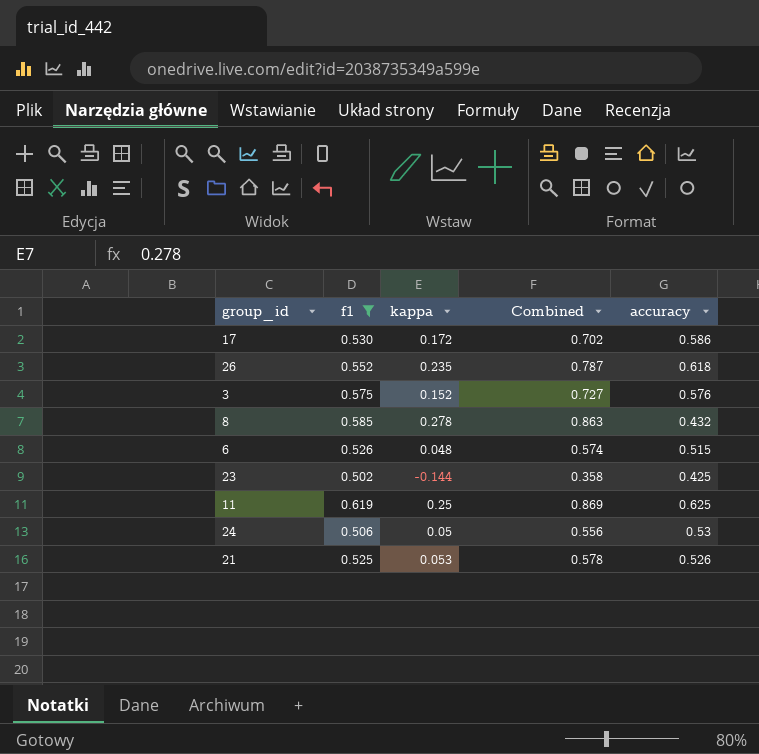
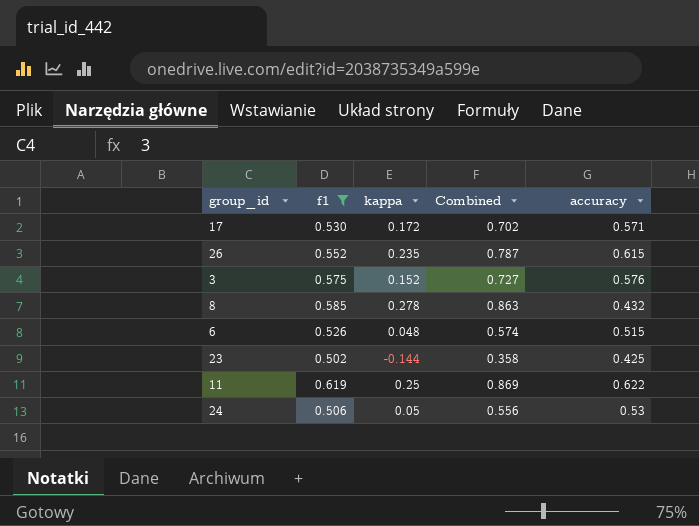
row 21: 0.525 | 0.053 | 0.578 | 0.526 -> none
17 | accuracy: 0.586 -> 0.571
26 | accuracy: 0.618 -> 0.615
11 | accuracy: 0.625 -> 0.622

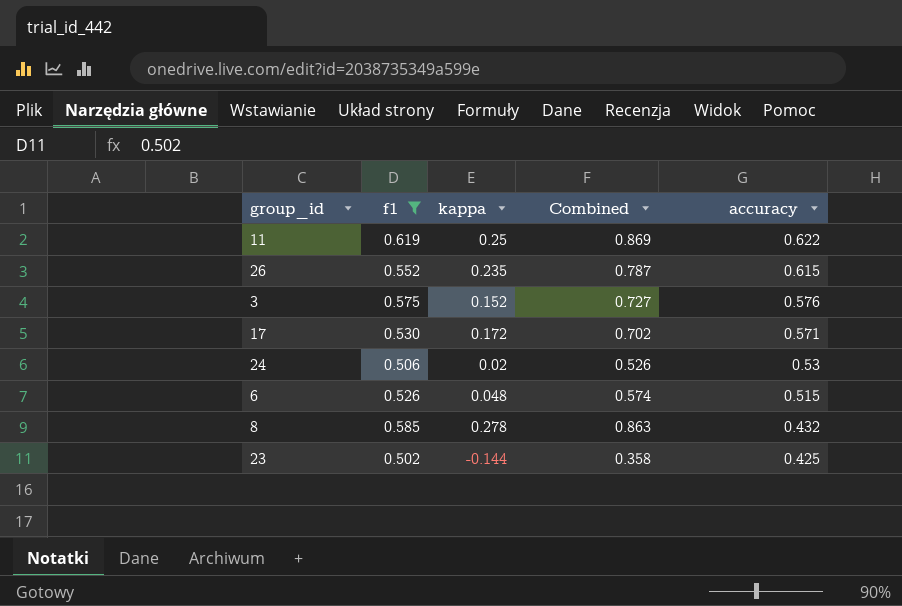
row order: none -> accuracy descending
24 | kappa: 0.05 -> 0.02
24 | Combined: 0.556 -> 0.526

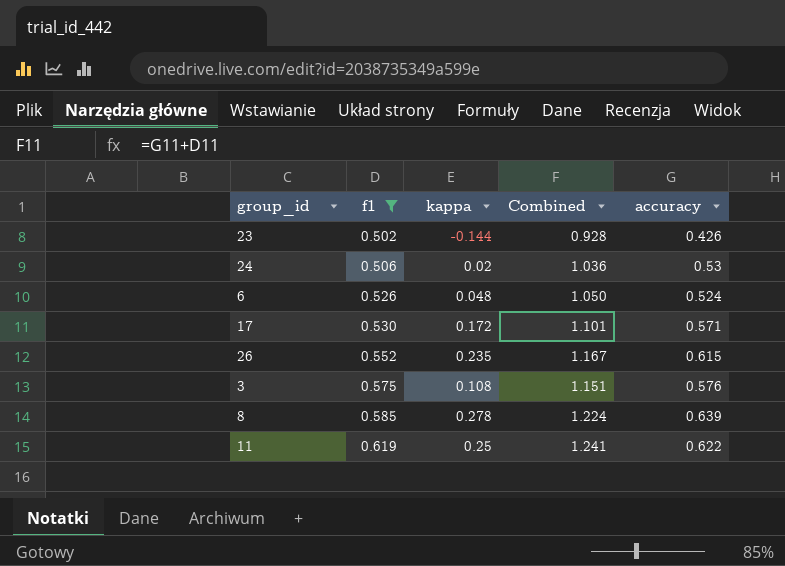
row order: accuracy descending -> f1 ascending
column Combined | formula: [f1] + [kappa] -> [f1] + [accuracy]
23 | accuracy: 0.425 -> 0.426
6 | accuracy: 0.515 -> 0.524
3 | kappa: 0.152 -> 0.108
8 | accuracy: 0.432 -> 0.639

